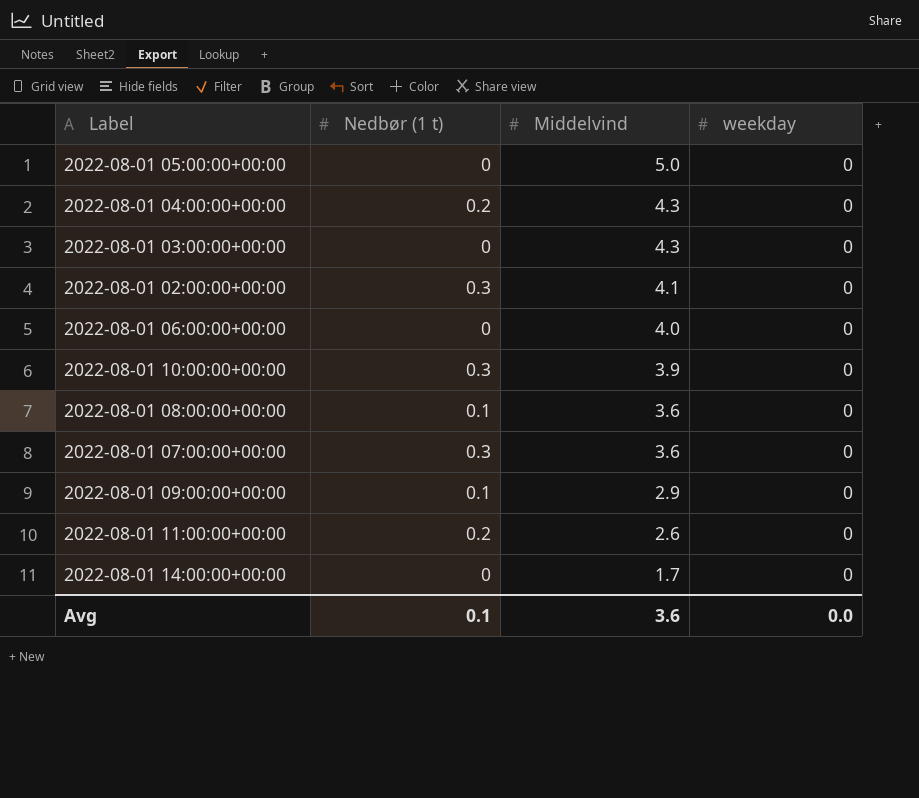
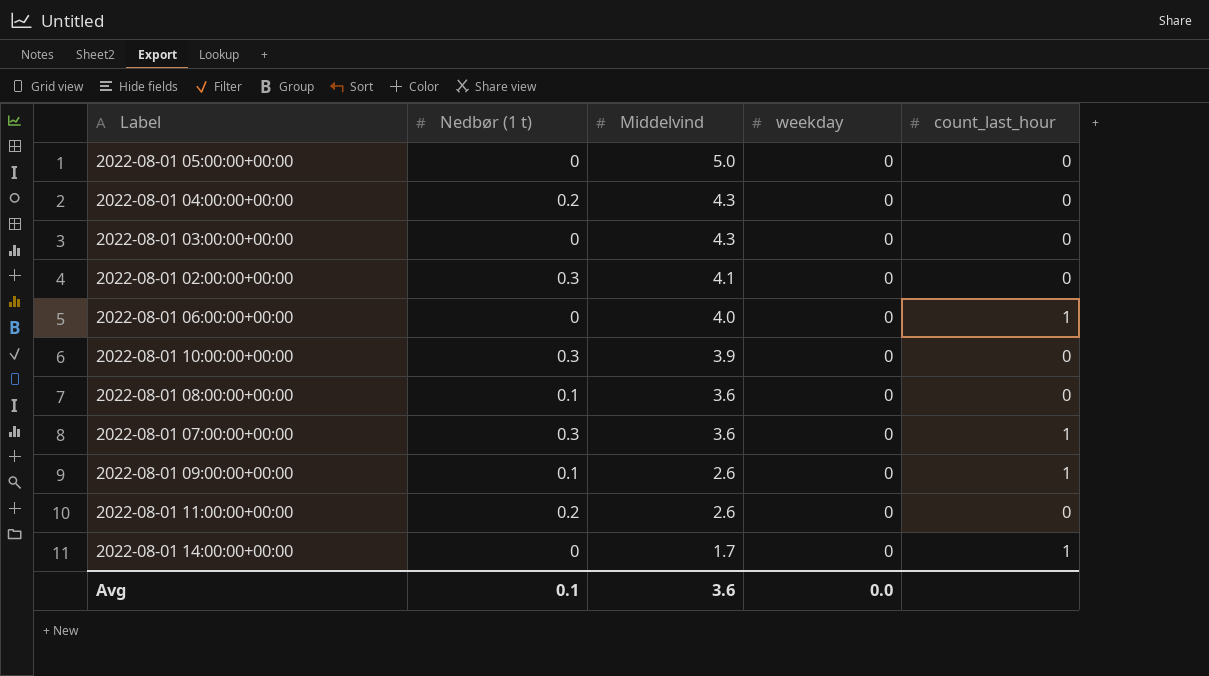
column count_last_hour | position: none -> 5
2022-08-01 09:00:00+00:00 | Middelvind: 2.9 -> 2.6

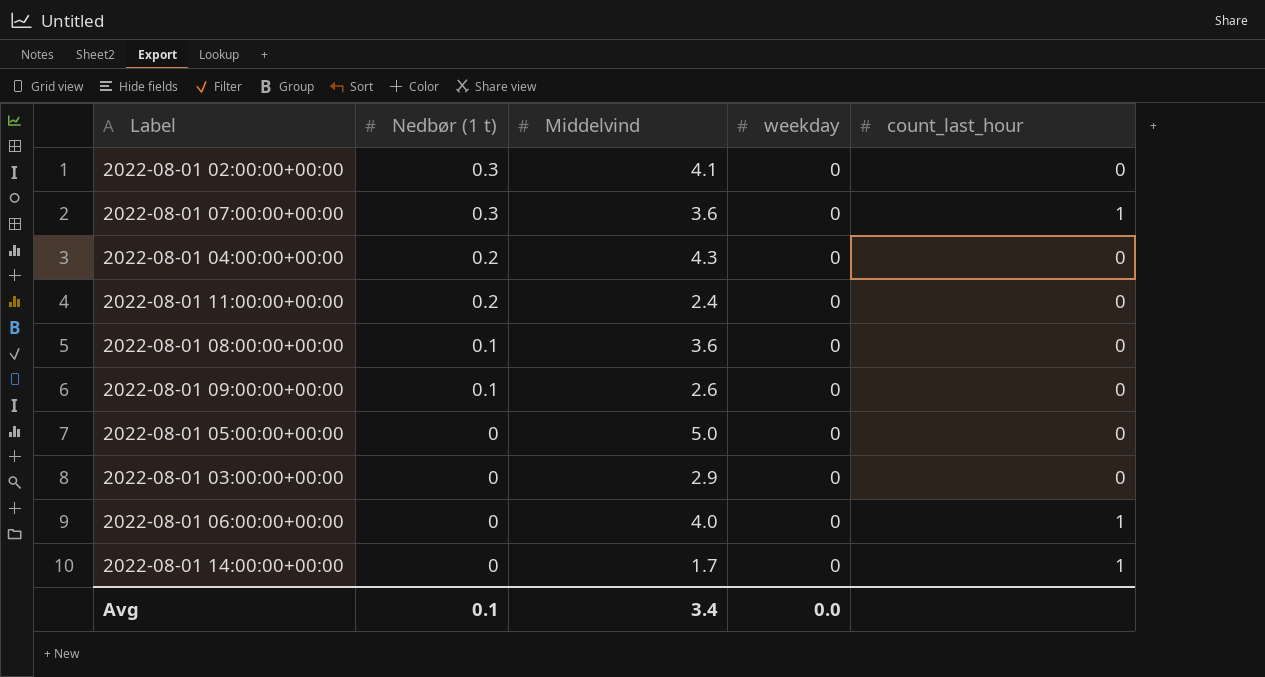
row order: Middelvind descending -> Nedbør (1 t) descending
row 2022-08-01 10:00:00+00:00: 0.3 | 3.9 | 0 | 0 -> none
2022-08-01 11:00:00+00:00 | Middelvind: 2.6 -> 2.4
2022-08-01 09:00:00+00:00 | count_last_hour: 1 -> 0
2022-08-01 03:00:00+00:00 | Middelvind: 4.3 -> 2.9
Avg | Middelvind: 3.6 -> 3.4

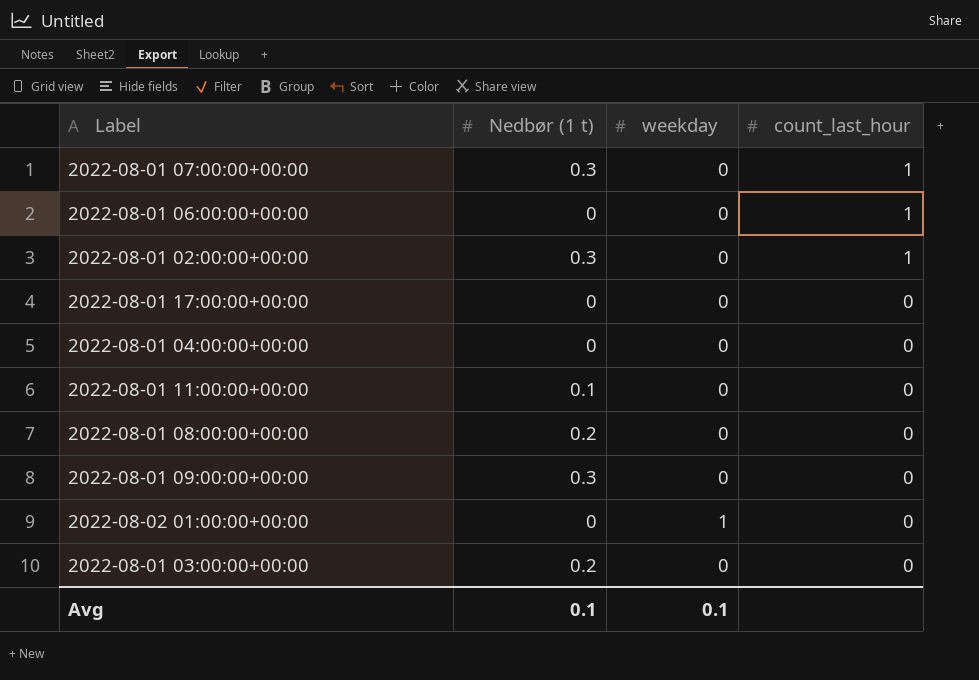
row order: Nedbør (1 t) descending -> count_last_hour descending
column Middelvind | position: 3 -> none
row 2022-08-01 05:00:00+00:00: 0 | 5.0 | 0 | 0 -> none
row 2022-08-01 14:00:00+00:00: 0 | 1.7 | 0 | 1 -> none
2022-08-01 02:00:00+00:00 | count_last_hour: 0 -> 1
row 2022-08-01 17:00:00+00:00: none -> 0 | 0 | 0
2022-08-01 04:00:00+00:00 | Nedbør (1 t): 0.2 -> 0
2022-08-01 11:00:00+00:00 | Nedbør (1 t): 0.2 -> 0.1
2022-08-01 08:00:00+00:00 | Nedbør (1 t): 0.1 -> 0.2
2022-08-01 09:00:00+00:00 | Nedbør (1 t): 0.1 -> 0.3
row 2022-08-02 01:00:00+00:00: none -> 0 | 1 | 0
2022-08-01 03:00:00+00:00 | Nedbør (1 t): 0 -> 0.2
Avg | weekday: 0.0 -> 0.1

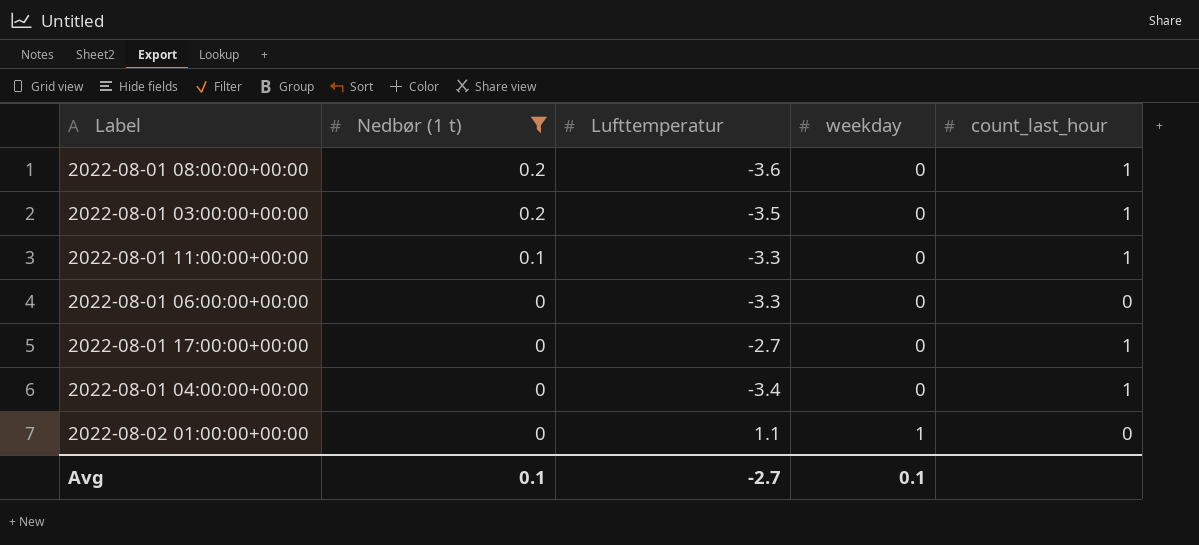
filter: none -> Nedbør (1 t) != 0.3
row order: count_last_hour descending -> Nedbør (1 t) descending
column Lufttemperatur | position: none -> 3
2022-08-01 08:00:00+00:00 | count_last_hour: 0 -> 1
2022-08-01 03:00:00+00:00 | count_last_hour: 0 -> 1
2022-08-01 11:00:00+00:00 | count_last_hour: 0 -> 1
2022-08-01 06:00:00+00:00 | count_last_hour: 1 -> 0
2022-08-01 17:00:00+00:00 | count_last_hour: 0 -> 1
2022-08-01 04:00:00+00:00 | count_last_hour: 0 -> 1

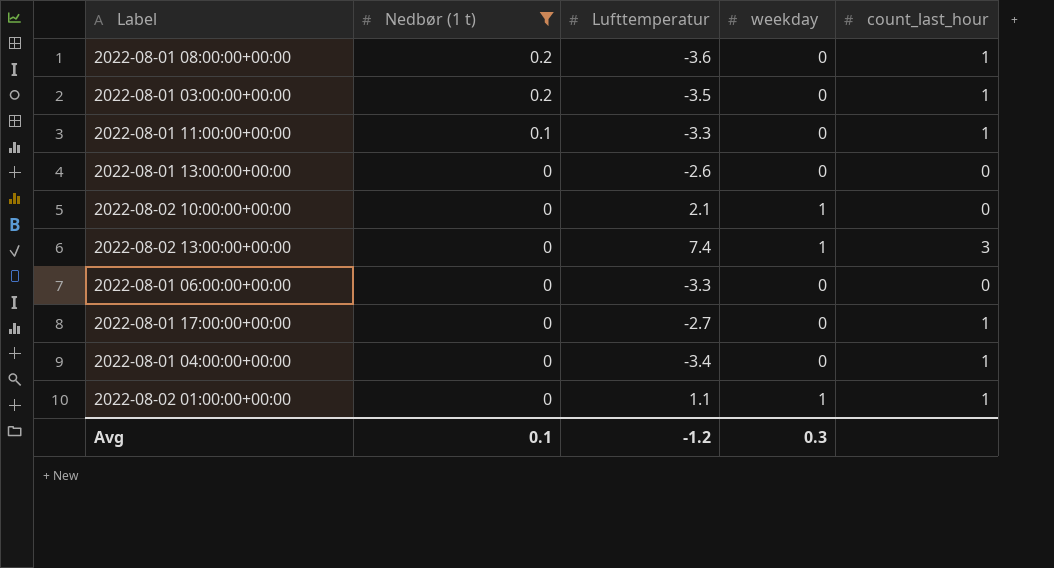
row 2022-08-01 13:00:00+00:00: none -> 0 | -2.6 | 0 | 0
row 2022-08-02 10:00:00+00:00: none -> 0 | 2.1 | 1 | 0
row 2022-08-02 13:00:00+00:00: none -> 0 | 7.4 | 1 | 3
2022-08-02 01:00:00+00:00 | count_last_hour: 0 -> 1
Avg | Lufttemperatur: -2.7 -> -1.2
Avg | weekday: 0.1 -> 0.3

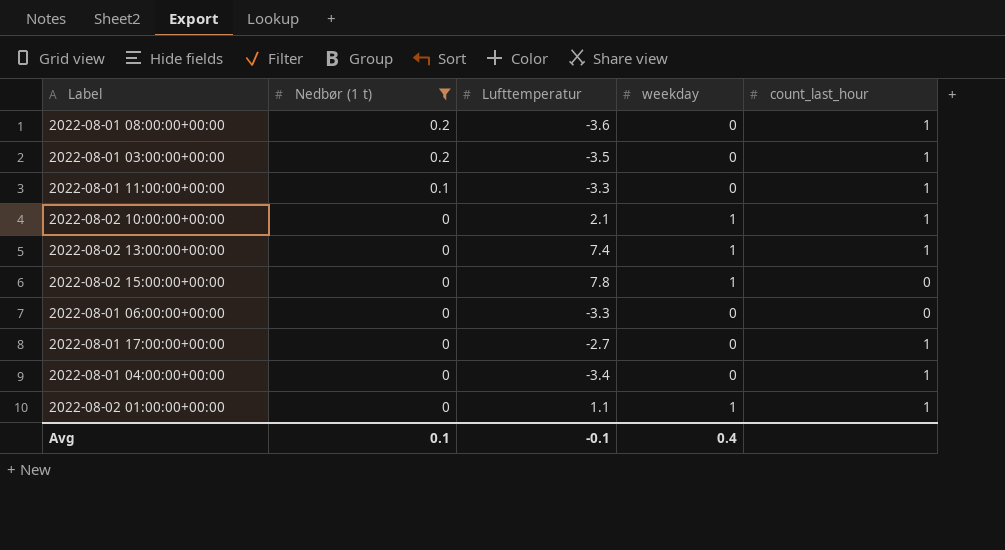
row 2022-08-01 13:00:00+00:00: 0 | -2.6 | 0 | 0 -> none
2022-08-02 10:00:00+00:00 | count_last_hour: 0 -> 1
2022-08-02 13:00:00+00:00 | count_last_hour: 3 -> 1
row 2022-08-02 15:00:00+00:00: none -> 0 | 7.8 | 1 | 0
Avg | Lufttemperatur: -1.2 -> -0.1
Avg | weekday: 0.3 -> 0.4

